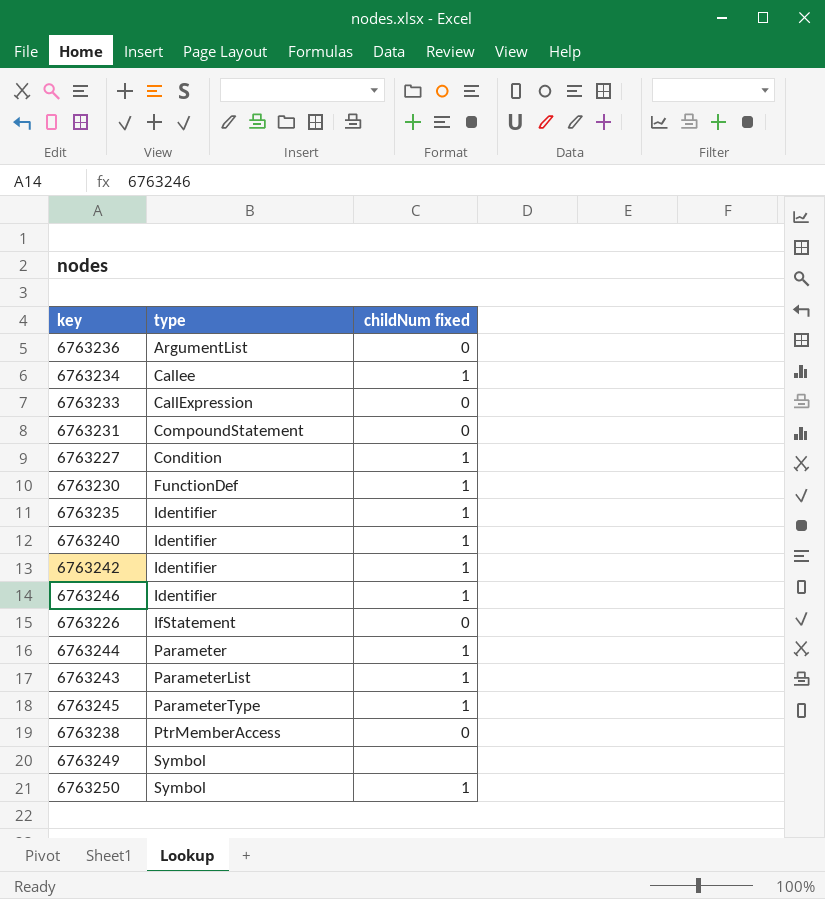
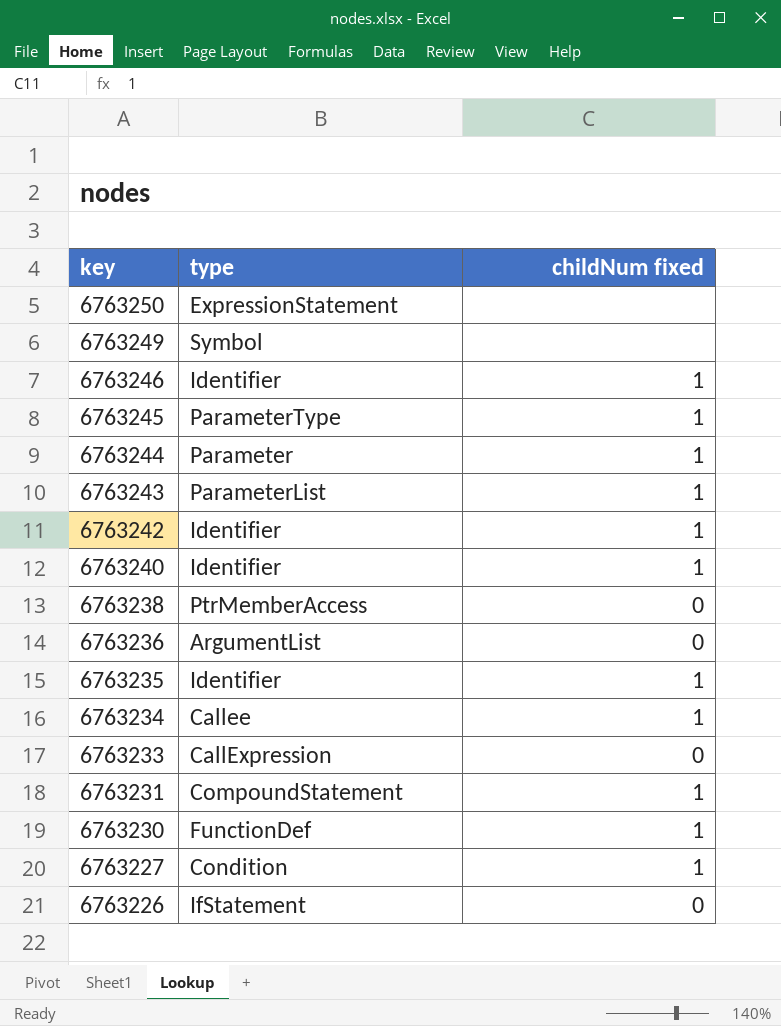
row order: type ascending -> key descending
6763250 | type: Symbol -> ExpressionStatement
6763250 | childNum fixed: 1 -> none
6763231 | childNum fixed: 0 -> 1

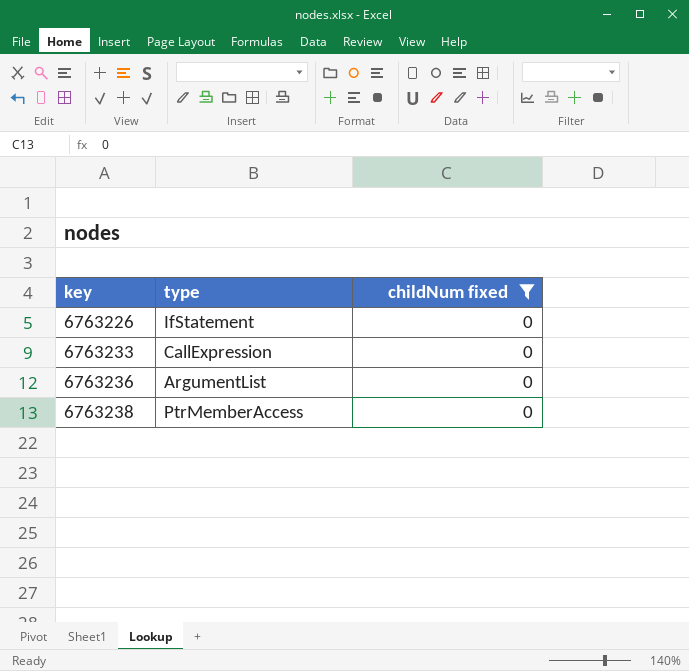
filter: none -> childNum fixed = 0
row order: key descending -> key ascending

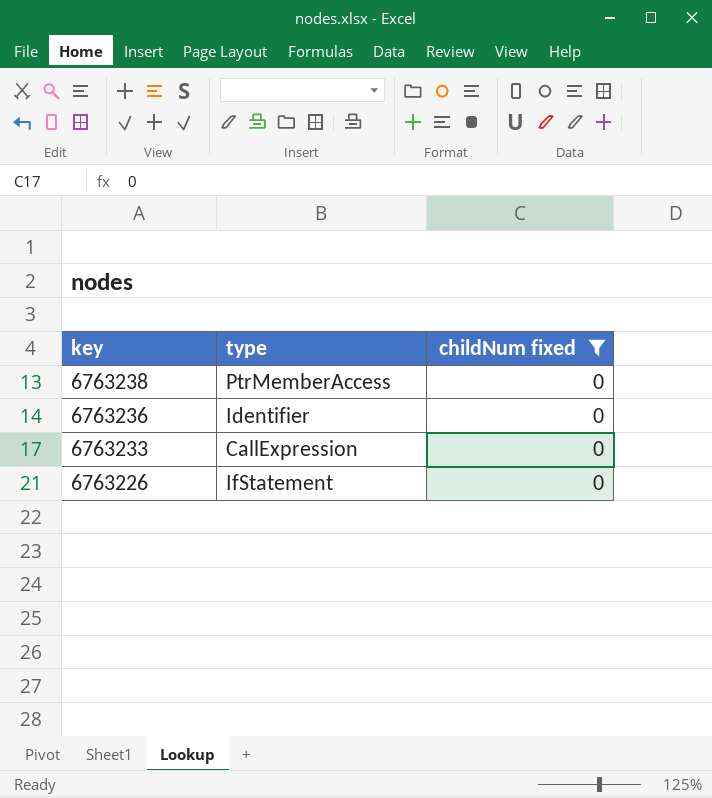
row order: key ascending -> key descending
6763236 | type: ArgumentList -> Identifier

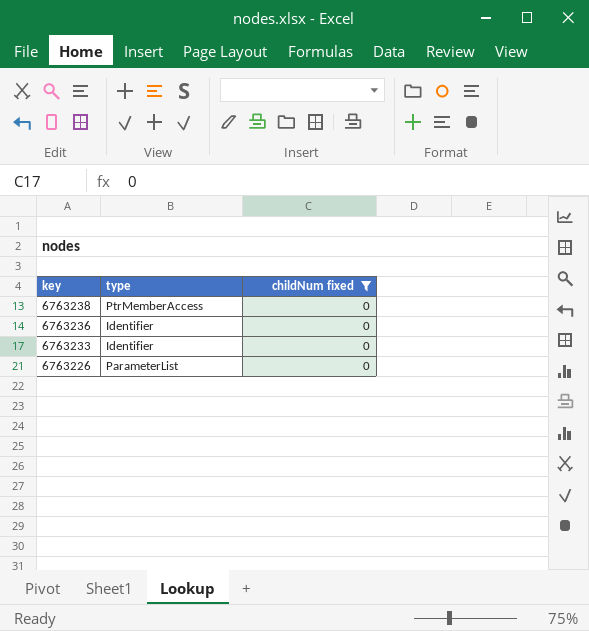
6763233 | type: CallExpression -> Identifier
6763226 | type: IfStatement -> ParameterList

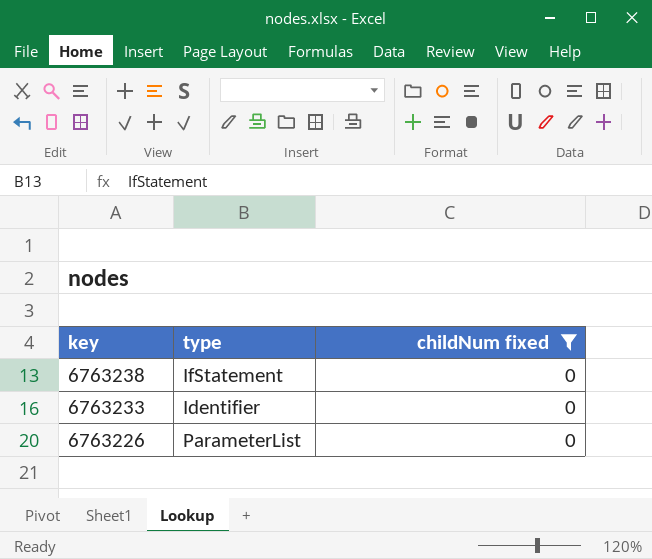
row 6763236: Identifier | 0 -> none
6763238 | type: PtrMemberAccess -> IfStatement

